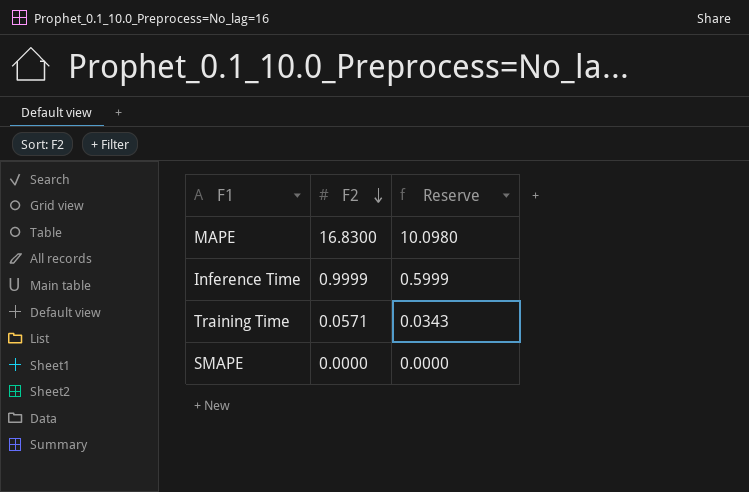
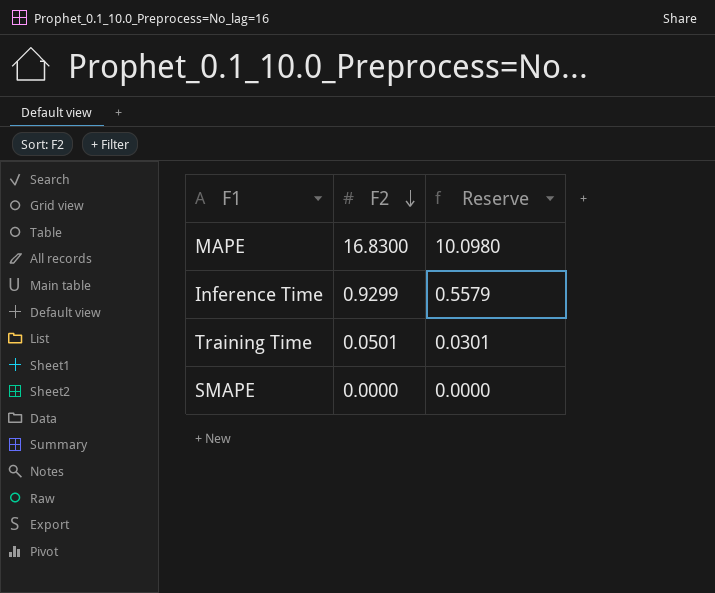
Inference Time | F2: 0.9999 -> 0.9299
Inference Time | Reserve: 0.5999 -> 0.5579
Training Time | F2: 0.0571 -> 0.0501
Training Time | Reserve: 0.0343 -> 0.0301

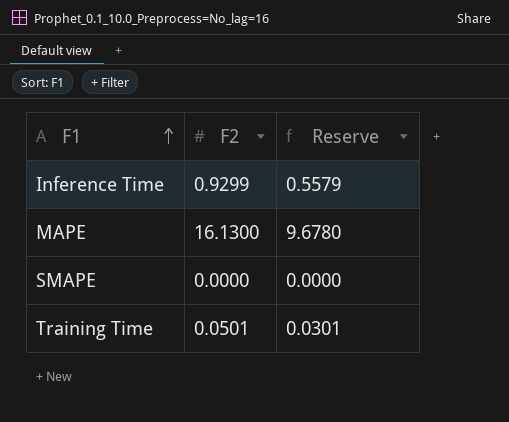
row order: F2 descending -> F1 ascending
MAPE | F2: 16.8300 -> 16.1300
MAPE | Reserve: 10.0980 -> 9.6780

